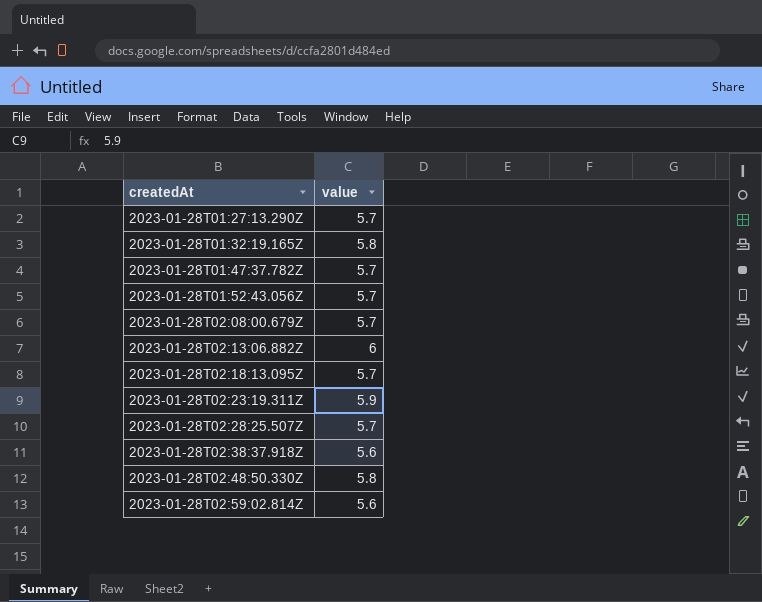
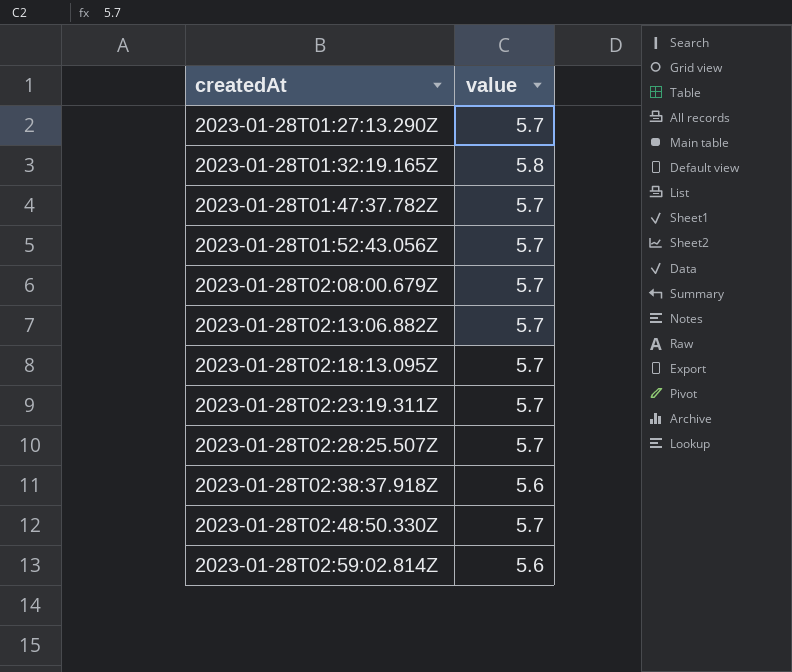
2023-01-28T02:13:06.882Z | value: 6 -> 5.7
2023-01-28T02:23:19.311Z | value: 5.9 -> 5.7
2023-01-28T02:48:50.330Z | value: 5.8 -> 5.7

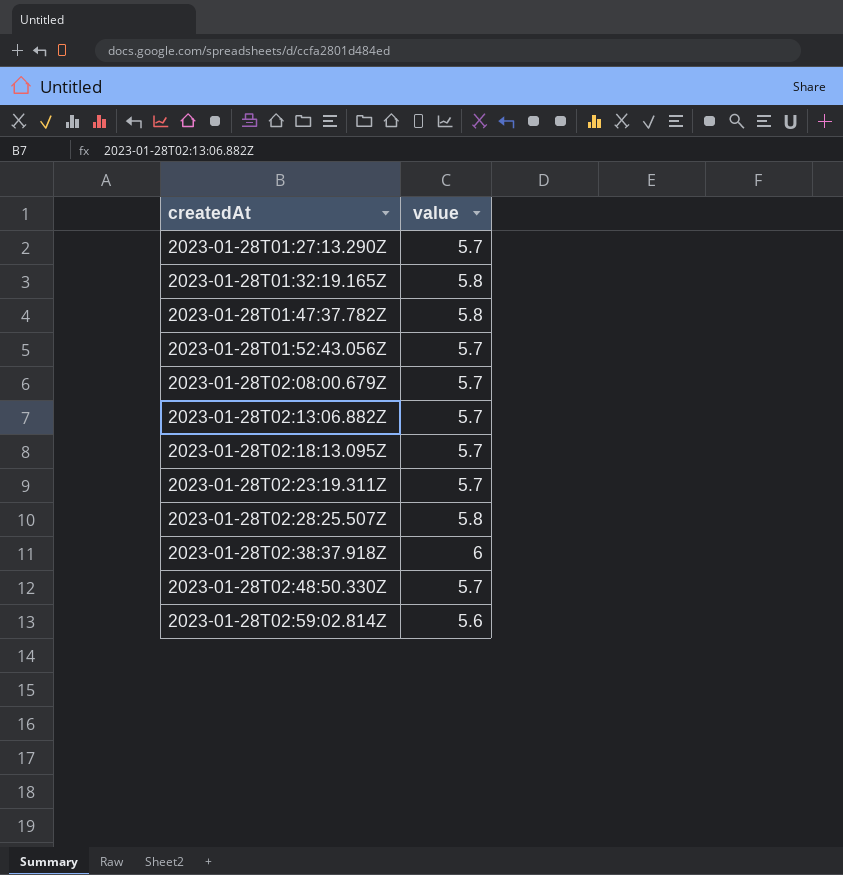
2023-01-28T01:47:37.782Z | value: 5.7 -> 5.8
2023-01-28T02:28:25.507Z | value: 5.7 -> 5.8
2023-01-28T02:38:37.918Z | value: 5.6 -> 6

